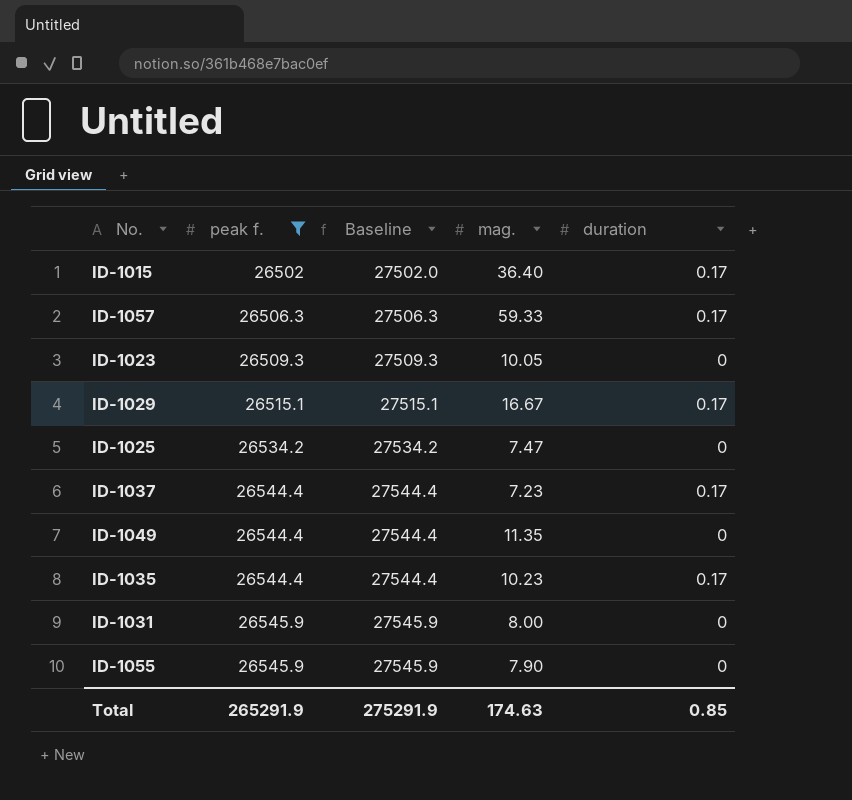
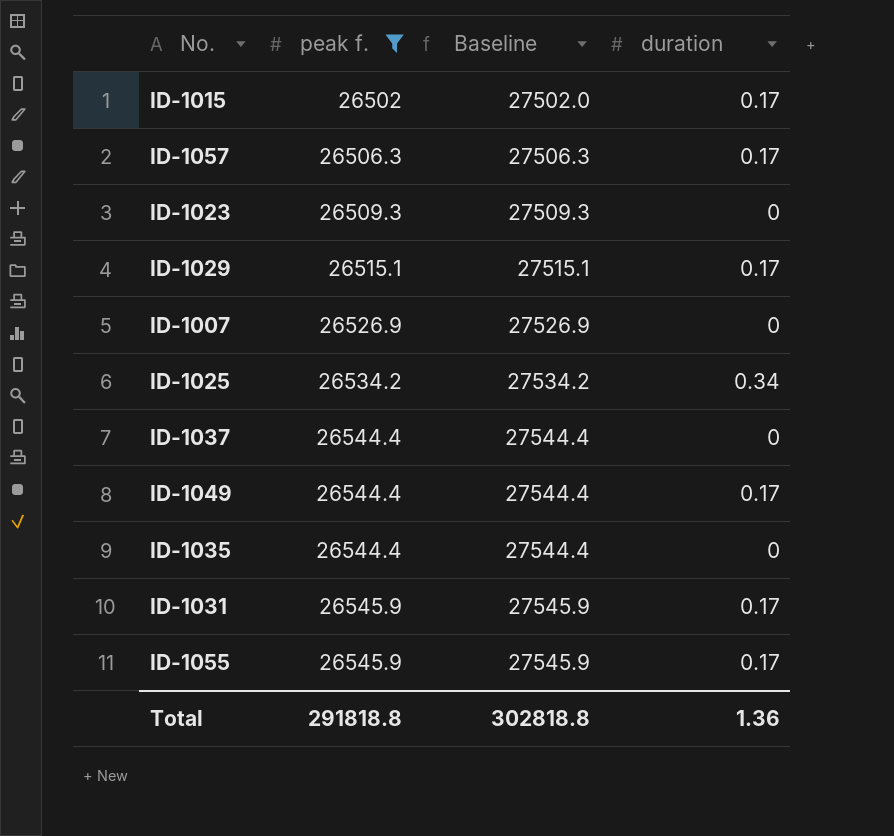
column mag. | position: 4 -> none
row ID-1007: none -> 26526.9 | 27526.9 | 0
ID-1025 | duration: 0 -> 0.34
ID-1037 | duration: 0.17 -> 0
ID-1049 | duration: 0 -> 0.17
ID-1035 | duration: 0.17 -> 0
ID-1031 | duration: 0 -> 0.17
ID-1055 | duration: 0 -> 0.17
Total | peak f.: 265291.9 -> 291818.8
Total | Baseline: 275291.9 -> 302818.8
Total | duration: 0.85 -> 1.36

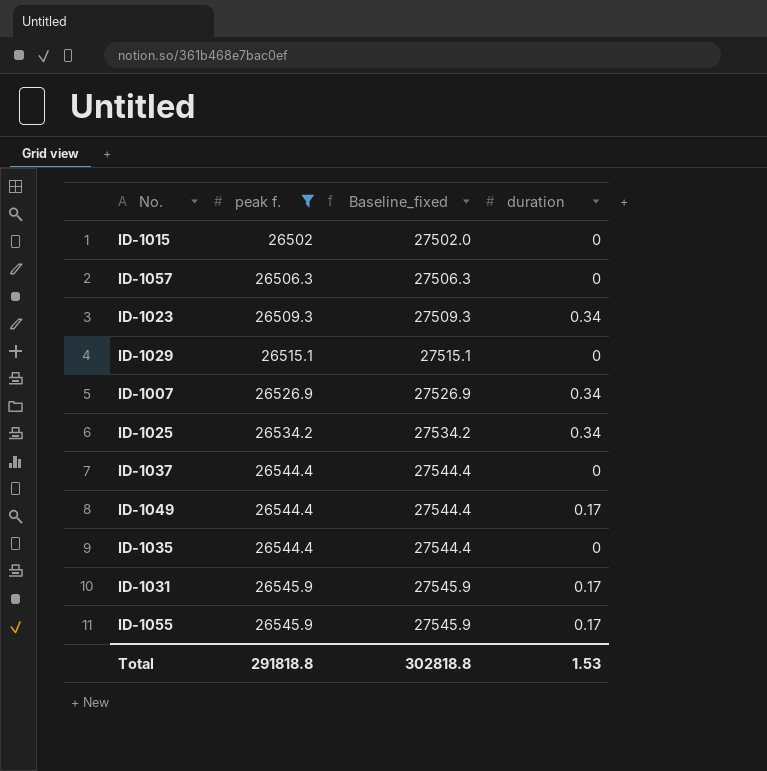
column name: Baseline -> Baseline_fixed
ID-1015 | duration: 0.17 -> 0
ID-1057 | duration: 0.17 -> 0
ID-1023 | duration: 0 -> 0.34
ID-1029 | duration: 0.17 -> 0
ID-1007 | duration: 0 -> 0.34
Total | duration: 1.36 -> 1.53

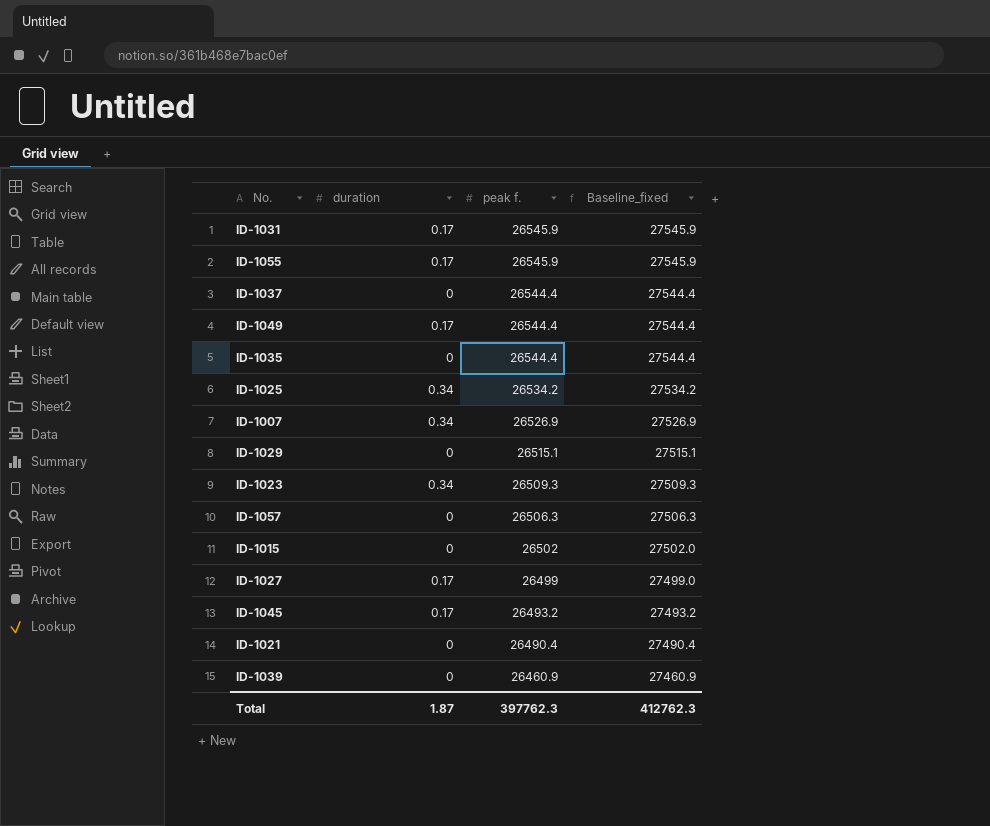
filter: peak f. >= 26502 -> none
row order: peak f. ascending -> peak f. descending
column duration | position: 4 -> 2
Total | duration: 1.53 -> 1.87
Total | peak f.: 291818.8 -> 397762.3
Total | Baseline_fixed: 302818.8 -> 412762.3

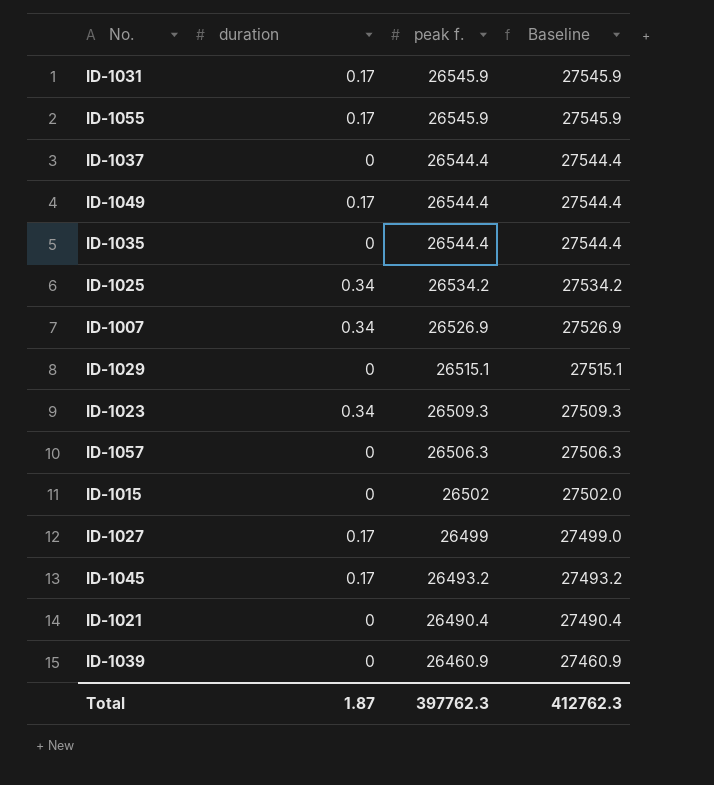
column name: Baseline_fixed -> Baseline

